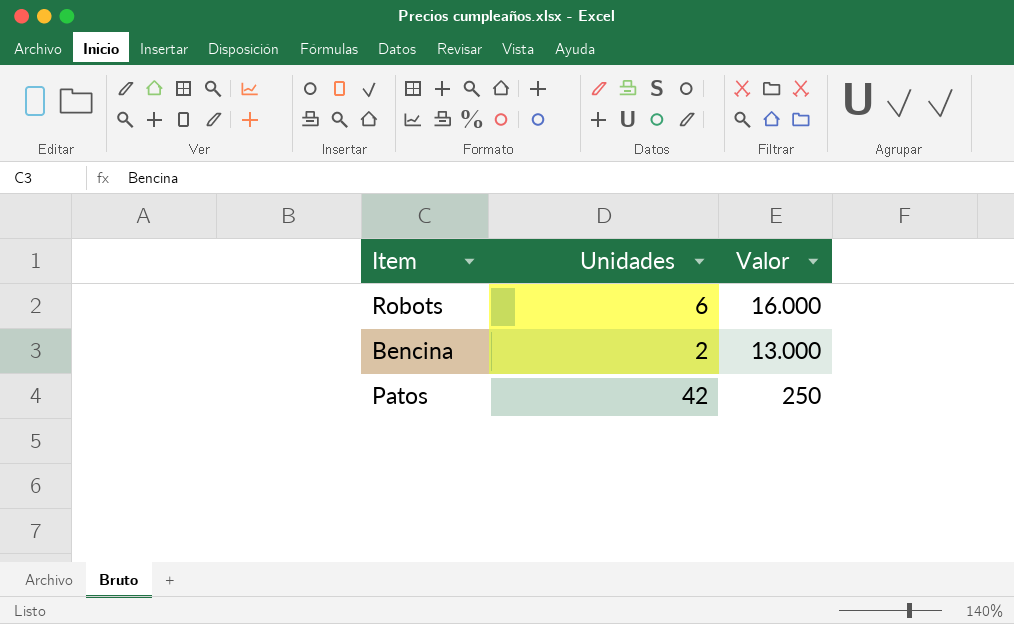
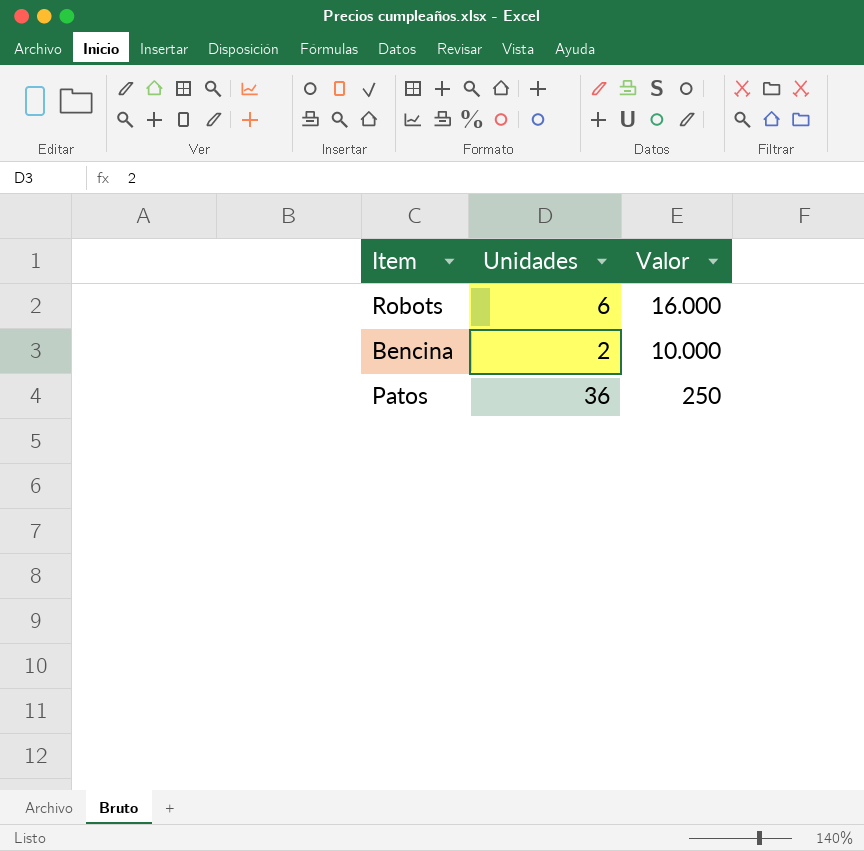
Bencina | Valor: 13.000 -> 10.000
Patos | Unidades: 42 -> 36

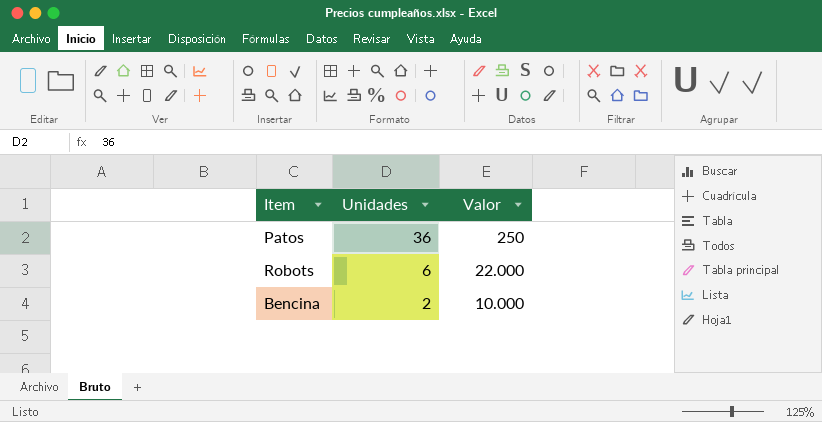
row order: Valor descending -> Unidades descending
Robots | Valor: 16.000 -> 22.000

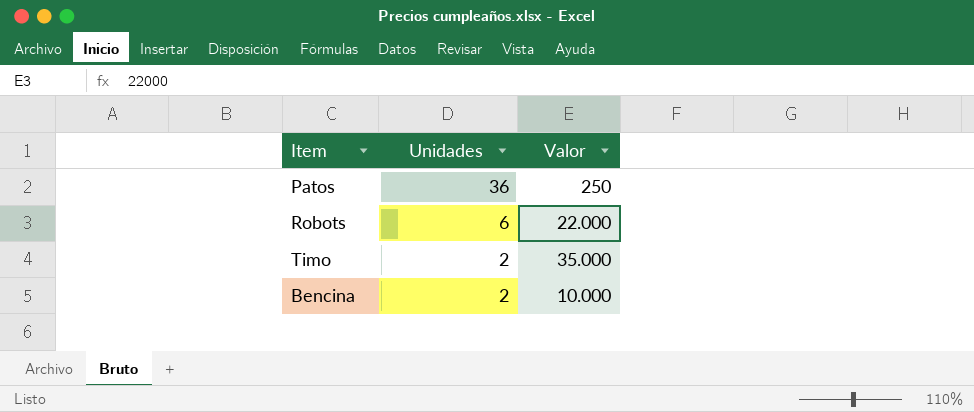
row Timo: none -> 2 | 35.000

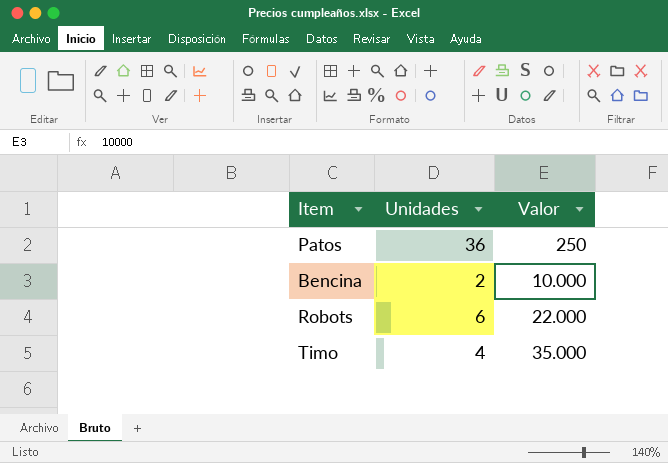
row order: Unidades descending -> Valor ascending
Timo | Unidades: 2 -> 4

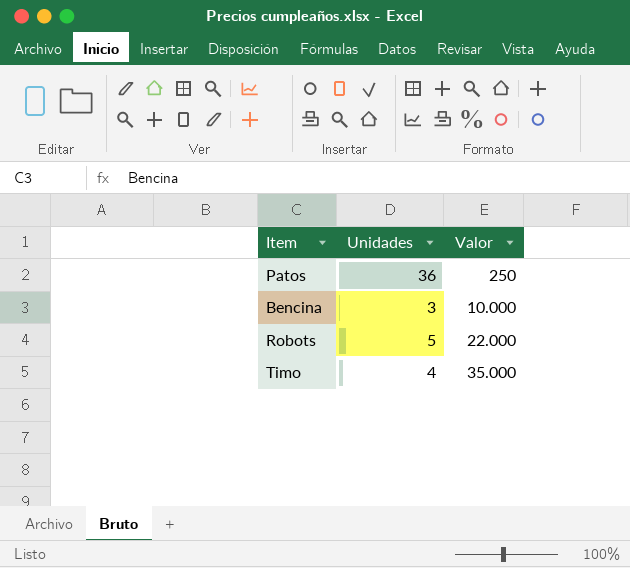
Bencina | Unidades: 2 -> 3
Robots | Unidades: 6 -> 5

